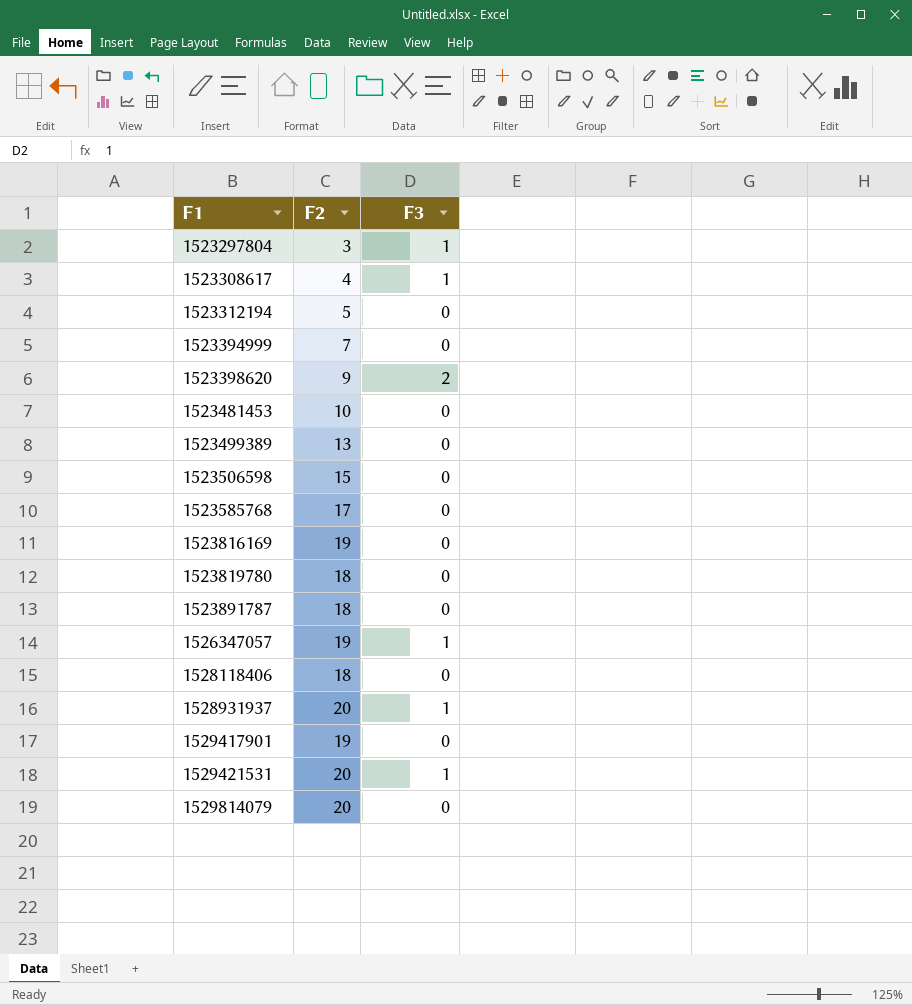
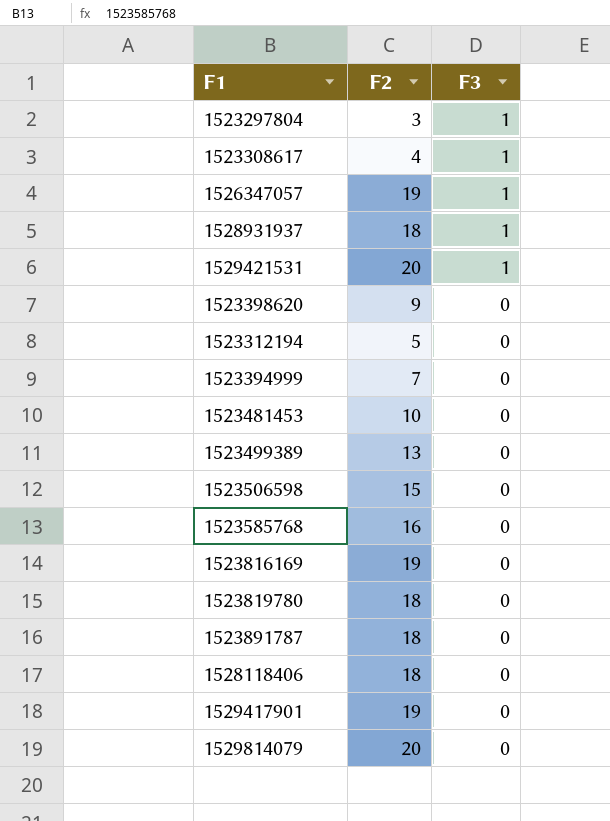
row order: F1 ascending -> F3 descending
1528931937 | F2: 20 -> 18
1523398620 | F3: 2 -> 0
1523585768 | F2: 17 -> 16

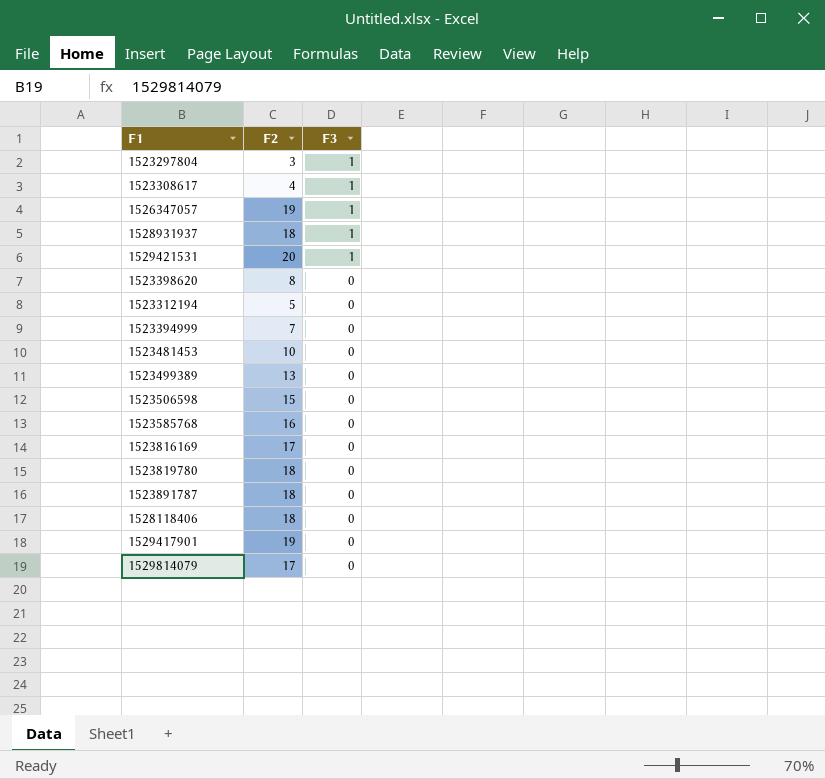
1523398620 | F2: 9 -> 8
1523816169 | F2: 19 -> 17
1529814079 | F2: 20 -> 17

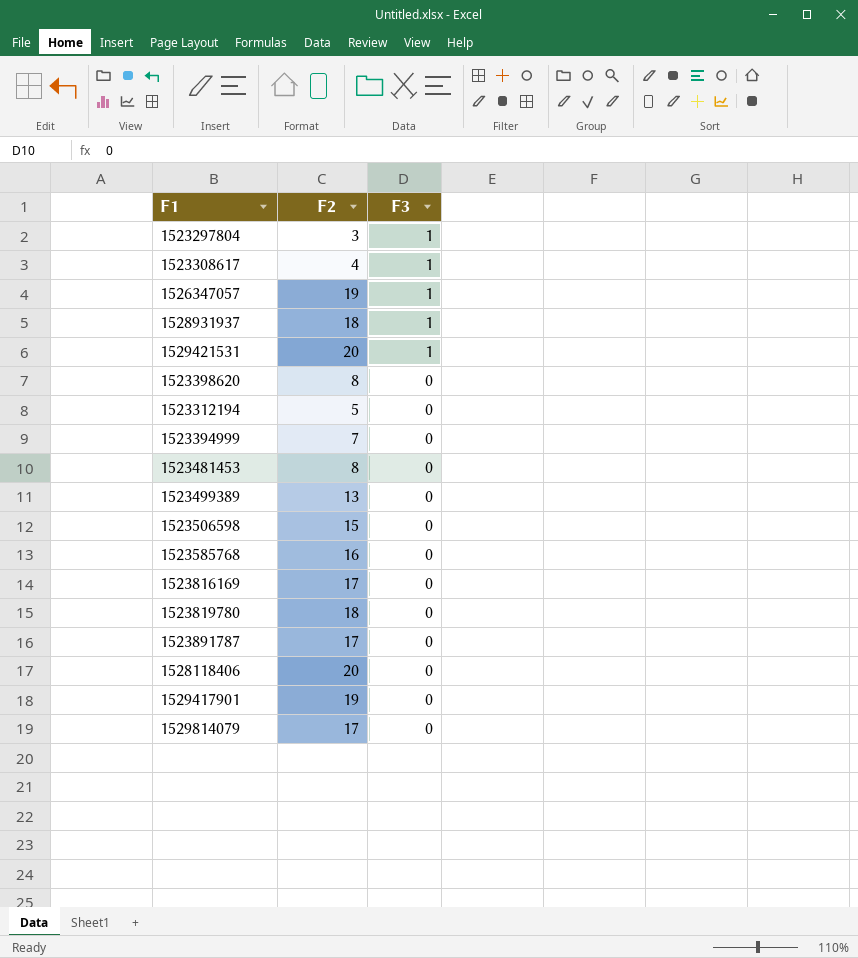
1523481453 | F2: 10 -> 8
1523891787 | F2: 18 -> 17
1528118406 | F2: 18 -> 20

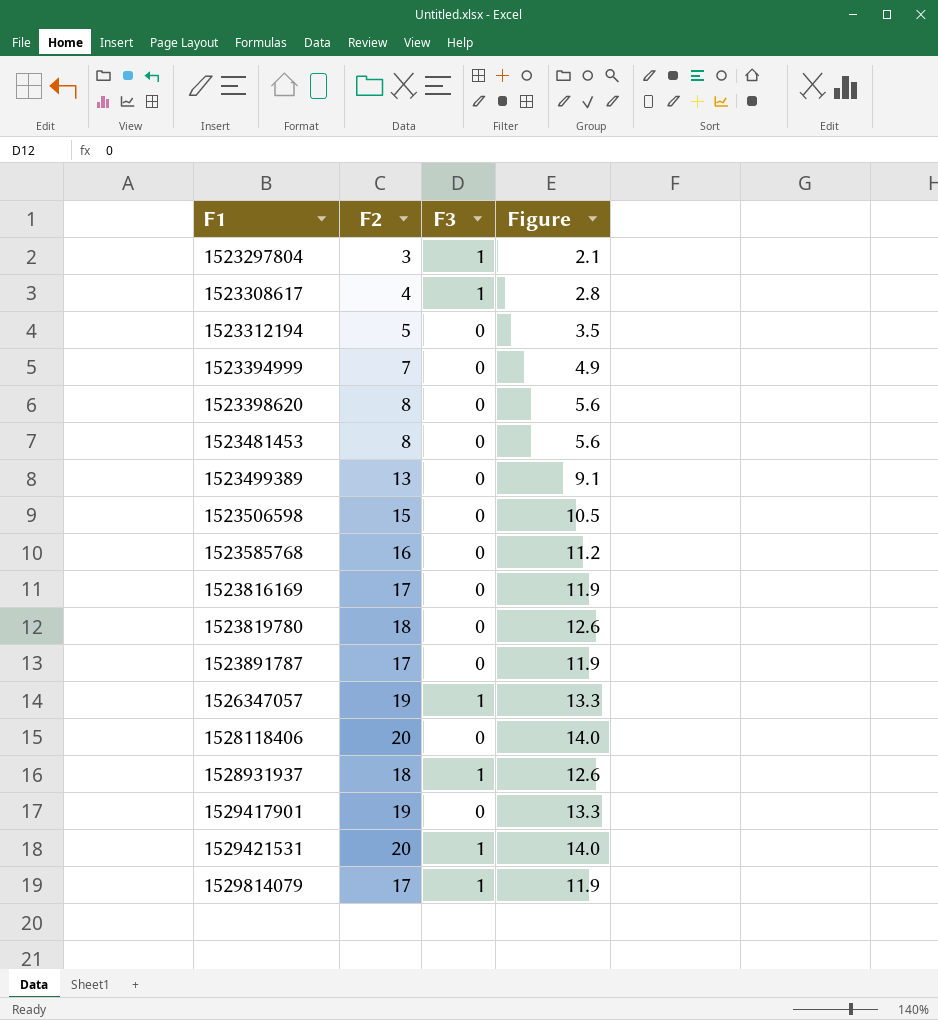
row order: F3 descending -> F1 ascending
column Figure | formula: none -> [F2] * 0.7
1529814079 | F3: 0 -> 1

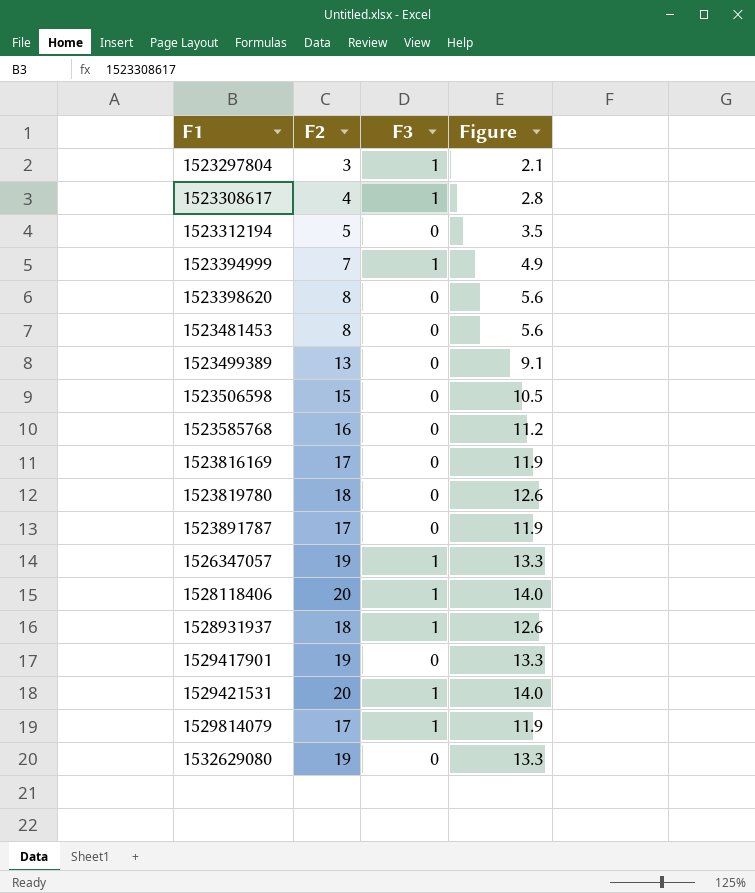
1523394999 | F3: 0 -> 1
1528118406 | F3: 0 -> 1
row 1532629080: none -> 19 | 0 | 13.3

